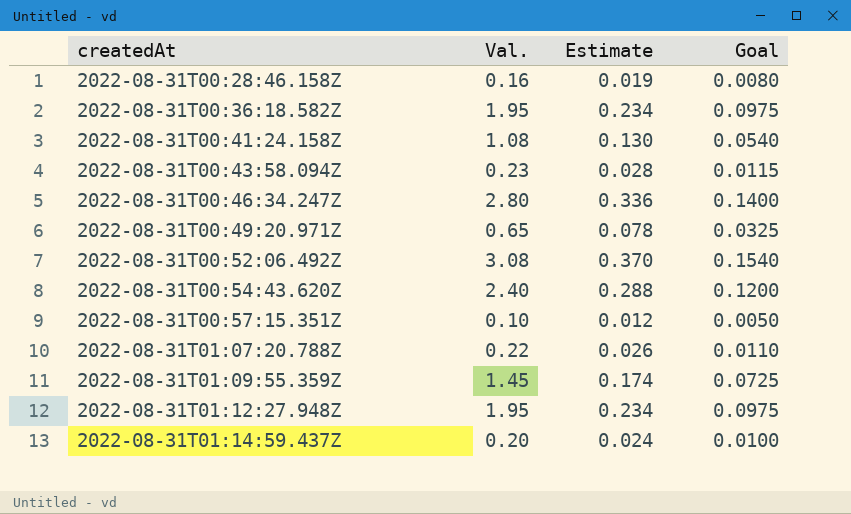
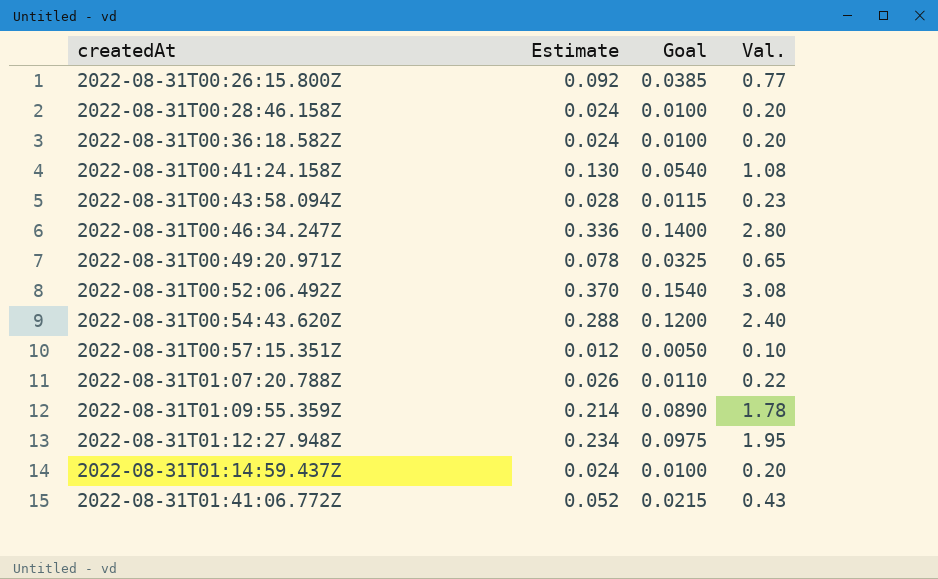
column Val. | position: 2 -> 4
row 2022-08-31T00:26:15.800Z: none -> 0.092 | 0.0385 | 0.77
2022-08-31T00:28:46.158Z | Estimate: 0.019 -> 0.024
2022-08-31T00:28:46.158Z | Goal: 0.0080 -> 0.0100
2022-08-31T00:28:46.158Z | Val.: 0.16 -> 0.20
2022-08-31T00:36:18.582Z | Estimate: 0.234 -> 0.024
2022-08-31T00:36:18.582Z | Goal: 0.0975 -> 0.0100
2022-08-31T00:36:18.582Z | Val.: 1.95 -> 0.20
2022-08-31T01:09:55.359Z | Estimate: 0.174 -> 0.214
2022-08-31T01:09:55.359Z | Goal: 0.0725 -> 0.0890
2022-08-31T01:09:55.359Z | Val.: 1.45 -> 1.78
row 2022-08-31T01:41:06.772Z: none -> 0.052 | 0.0215 | 0.43

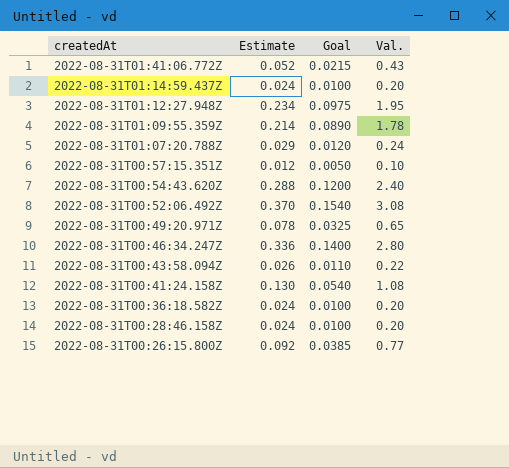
row order: createdAt ascending -> createdAt descending
2022-08-31T01:07:20.788Z | Estimate: 0.026 -> 0.029
2022-08-31T01:07:20.788Z | Goal: 0.0110 -> 0.0120
2022-08-31T01:07:20.788Z | Val.: 0.22 -> 0.24
2022-08-31T00:43:58.094Z | Estimate: 0.028 -> 0.026
2022-08-31T00:43:58.094Z | Goal: 0.0115 -> 0.0110
2022-08-31T00:43:58.094Z | Val.: 0.23 -> 0.22

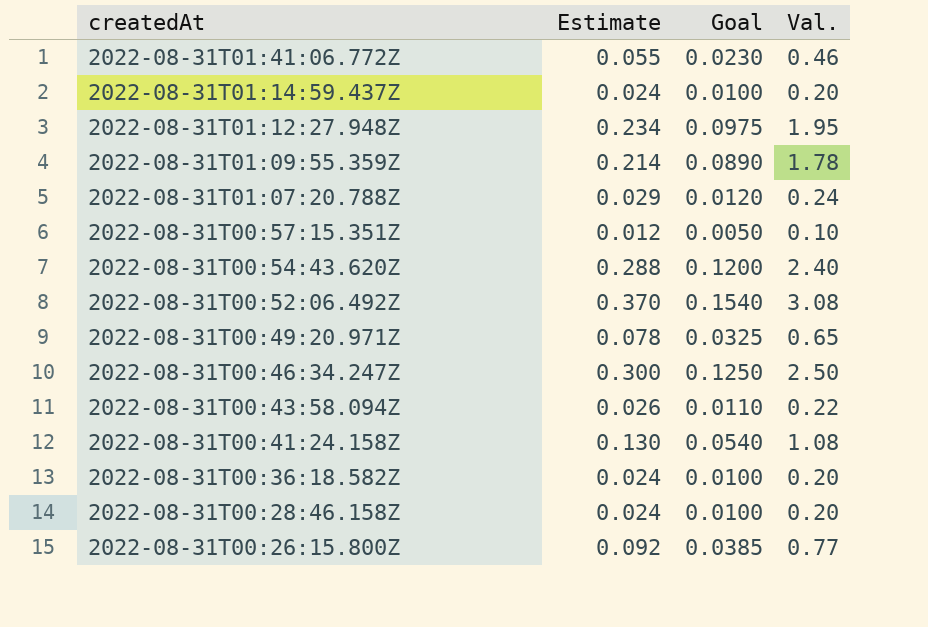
2022-08-31T01:41:06.772Z | Estimate: 0.052 -> 0.055
2022-08-31T01:41:06.772Z | Goal: 0.0215 -> 0.0230
2022-08-31T01:41:06.772Z | Val.: 0.43 -> 0.46
2022-08-31T00:46:34.247Z | Estimate: 0.336 -> 0.300
2022-08-31T00:46:34.247Z | Goal: 0.1400 -> 0.1250
2022-08-31T00:46:34.247Z | Val.: 2.80 -> 2.50

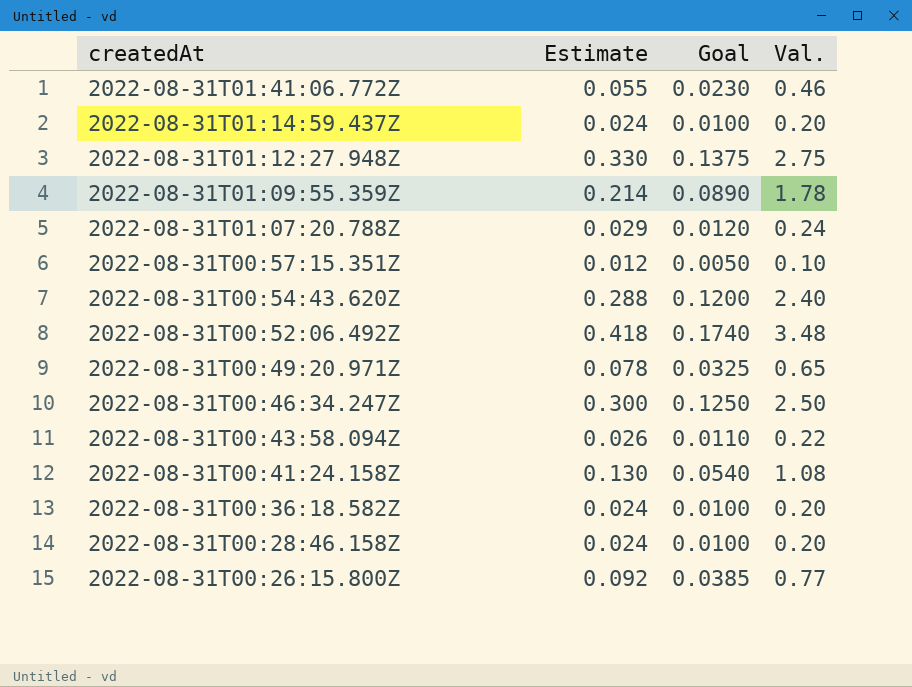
2022-08-31T01:12:27.948Z | Estimate: 0.234 -> 0.330
2022-08-31T01:12:27.948Z | Goal: 0.0975 -> 0.1375
2022-08-31T01:12:27.948Z | Val.: 1.95 -> 2.75
2022-08-31T00:52:06.492Z | Estimate: 0.370 -> 0.418
2022-08-31T00:52:06.492Z | Goal: 0.1540 -> 0.1740
2022-08-31T00:52:06.492Z | Val.: 3.08 -> 3.48

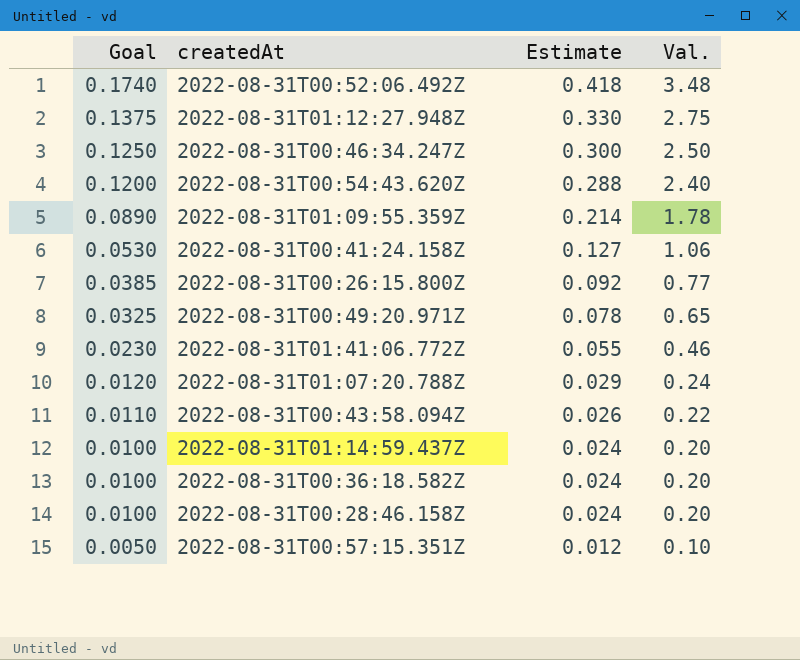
row order: createdAt descending -> Goal descending
column Goal | position: 3 -> 1
2022-08-31T00:41:24.158Z | Goal: 0.0540 -> 0.0530
2022-08-31T00:41:24.158Z | Estimate: 0.130 -> 0.127
2022-08-31T00:41:24.158Z | Val.: 1.08 -> 1.06

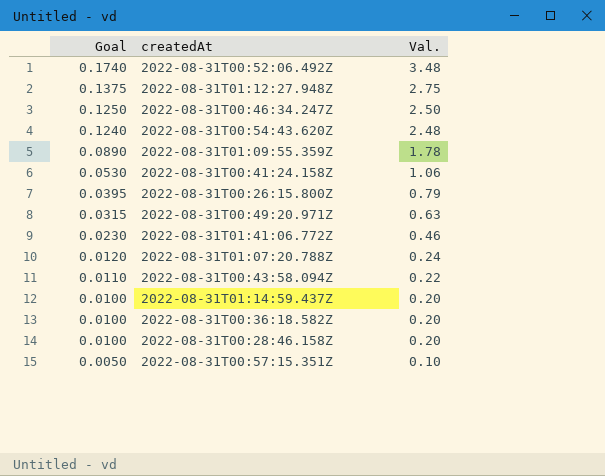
column Estimate | formula: [Val.] * 0.12 -> none
2022-08-31T00:54:43.620Z | Goal: 0.1200 -> 0.1240
2022-08-31T00:54:43.620Z | Val.: 2.40 -> 2.48
2022-08-31T00:26:15.800Z | Goal: 0.0385 -> 0.0395
2022-08-31T00:26:15.800Z | Val.: 0.77 -> 0.79
2022-08-31T00:49:20.971Z | Goal: 0.0325 -> 0.0315
2022-08-31T00:49:20.971Z | Val.: 0.65 -> 0.63

